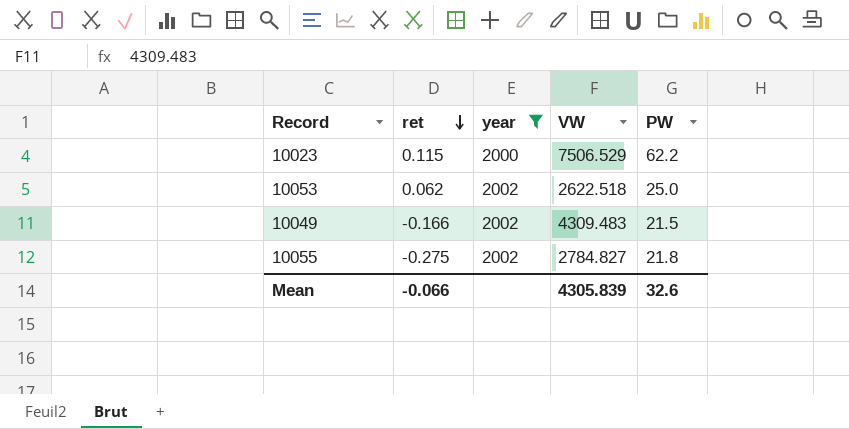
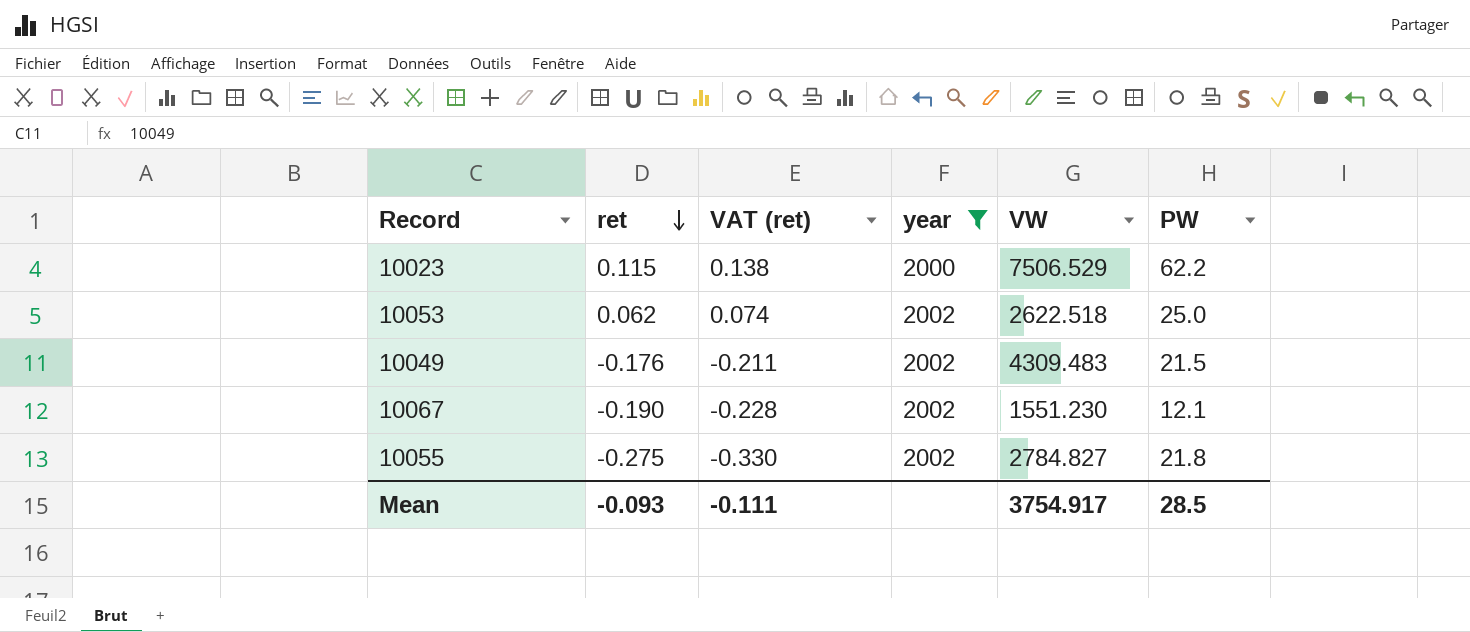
column VAT (ret) | formula: none -> [ret] * 1.2
10049 | ret: -0.166 -> -0.176
row 10067: none -> -0.190 | -0.228 | 2002 | 1551.230 | 12.1
Mean | ret: -0.066 -> -0.093
Mean | VW: 4305.839 -> 3754.917
Mean | PW: 32.6 -> 28.5

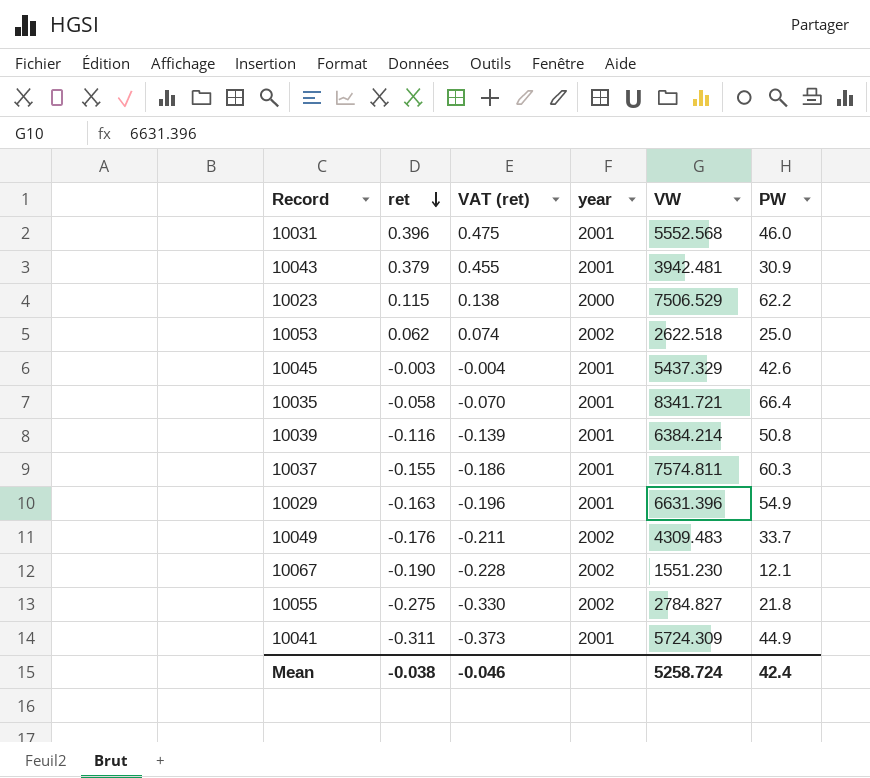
filter: year != 2001 -> none
10049 | PW: 21.5 -> 33.7
Mean | ret: -0.093 -> -0.038
Mean | VAT (ret): -0.111 -> -0.046
Mean | VW: 3754.917 -> 5258.724
Mean | PW: 28.5 -> 42.4

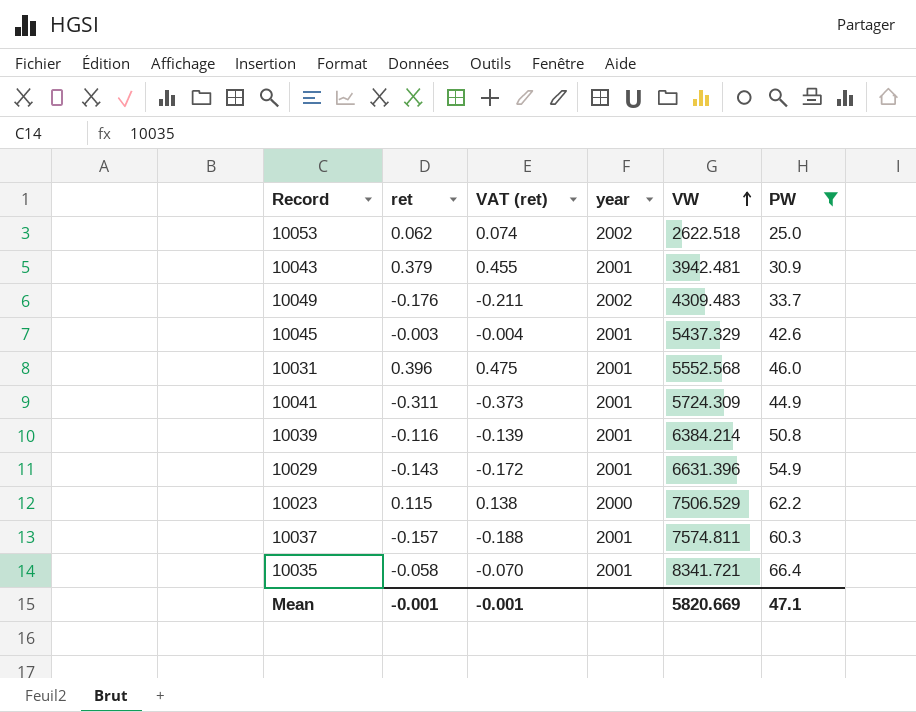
filter: none -> PW >= 25.0
row order: ret descending -> VW ascending
10029 | ret: -0.163 -> -0.143
10029 | VAT (ret): -0.196 -> -0.172
10037 | ret: -0.155 -> -0.157
10037 | VAT (ret): -0.186 -> -0.188
Mean | ret: -0.038 -> -0.001
Mean | VAT (ret): -0.046 -> -0.001
Mean | VW: 5258.724 -> 5820.669
Mean | PW: 42.4 -> 47.1

